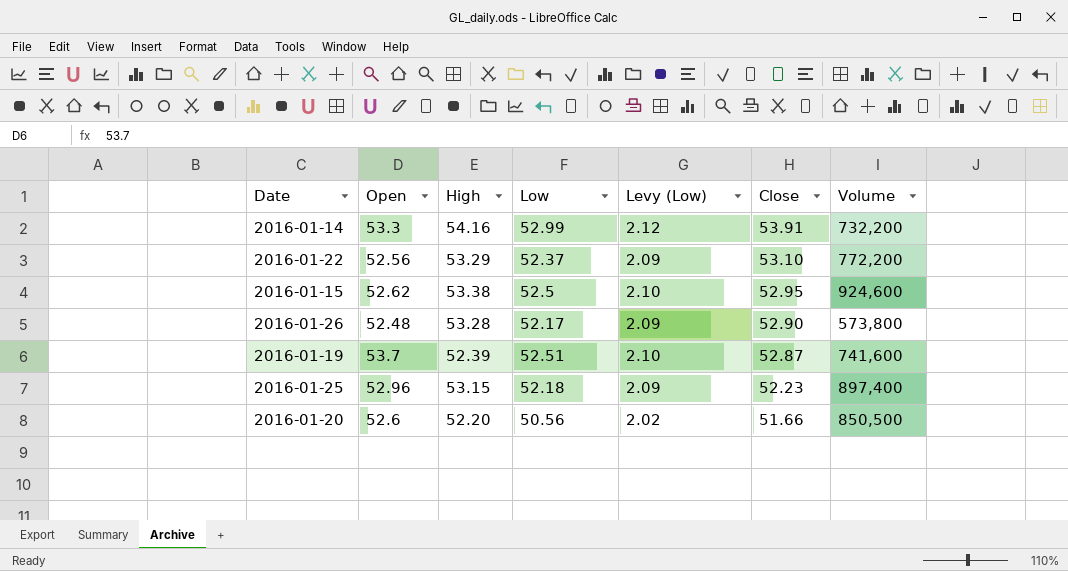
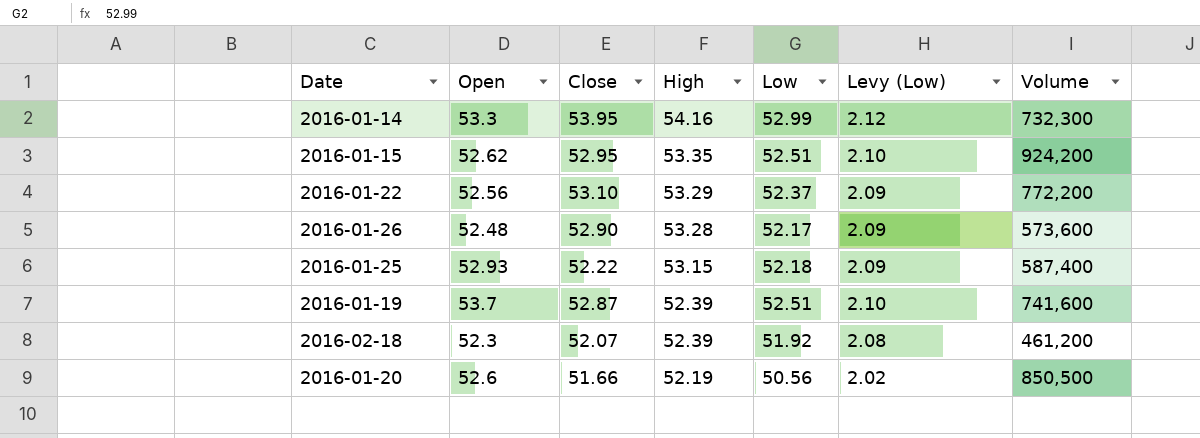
row order: Close descending -> High descending
column Close | position: 6 -> 3
2016-01-14 | Close: 53.91 -> 53.95
2016-01-14 | Volume: 732,200 -> 732,300
2016-01-15 | High: 53.38 -> 53.35
2016-01-15 | Low: 52.5 -> 52.51
2016-01-15 | Volume: 924,600 -> 924,200
2016-01-26 | Volume: 573,800 -> 573,600
2016-01-25 | Open: 52.96 -> 52.93
2016-01-25 | Close: 52.23 -> 52.22
2016-01-25 | Volume: 897,400 -> 587,400
row 2016-02-18: none -> 52.3 | 52.07 | 52.39 | 51.92 | 2.08 | 461,200
2016-01-20 | High: 52.20 -> 52.19

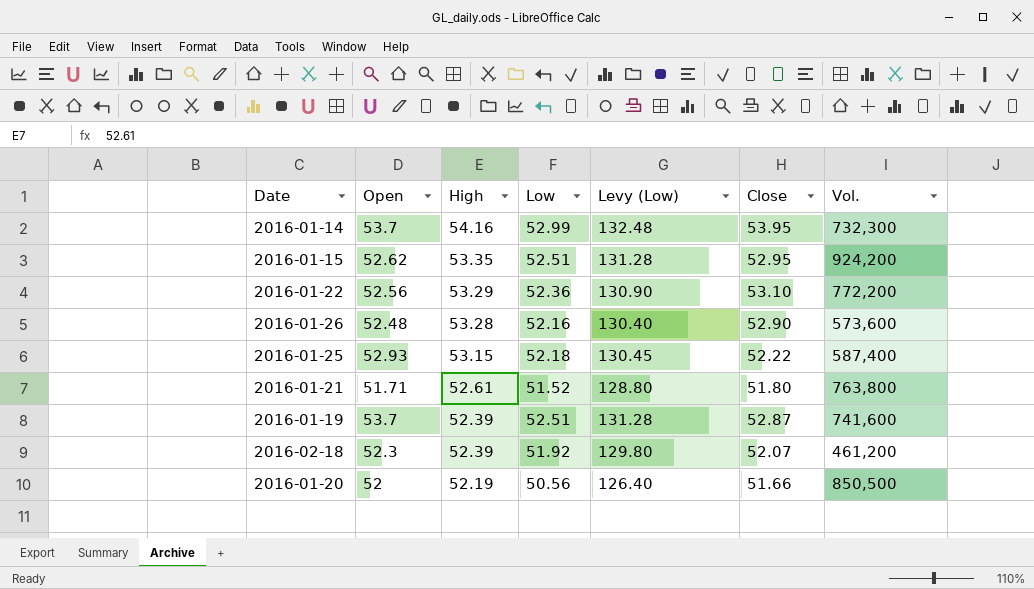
column Levy (Low) | formula: [Low] * 0.04 -> [Low] * 2.5
column Close | position: 3 -> 6
column name: Volume -> Vol.
2016-01-14 | Open: 53.3 -> 53.7
2016-01-22 | Low: 52.37 -> 52.36
2016-01-26 | Low: 52.17 -> 52.16
row 2016-01-21: none -> 51.71 | 52.61 | 51.52 | 128.80 | 51.80 | 763,800
2016-01-20 | Open: 52.6 -> 52

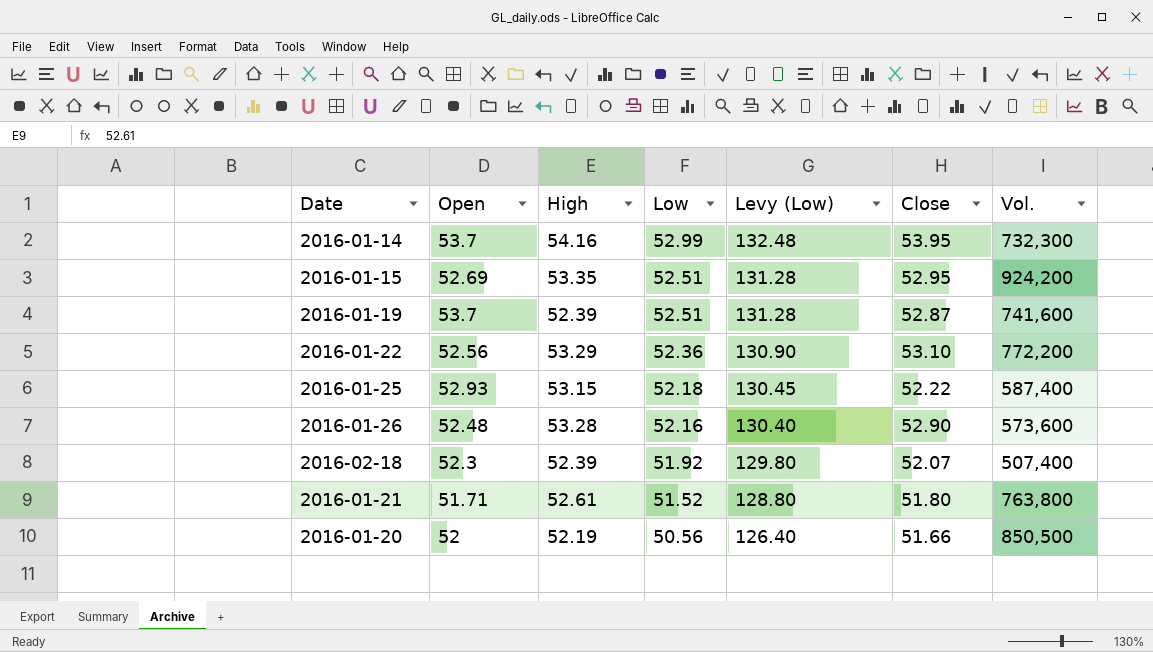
row order: High descending -> Low descending
2016-01-15 | Open: 52.62 -> 52.69
2016-02-18 | Vol.: 461,200 -> 507,400

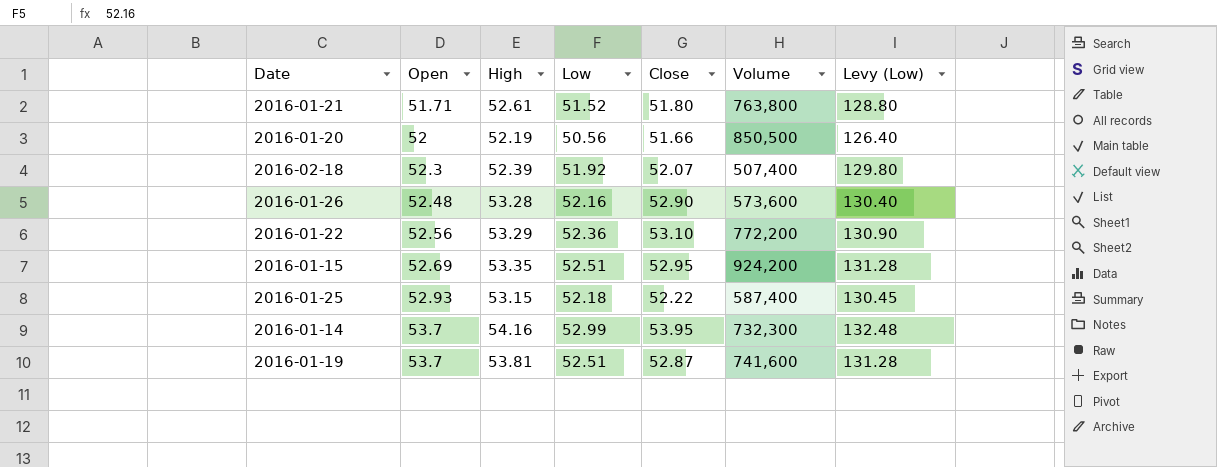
row order: Low descending -> Open ascending
column name: Vol. -> Volume
column Levy (Low) | position: 5 -> 7
2016-01-19 | High: 52.39 -> 53.81

